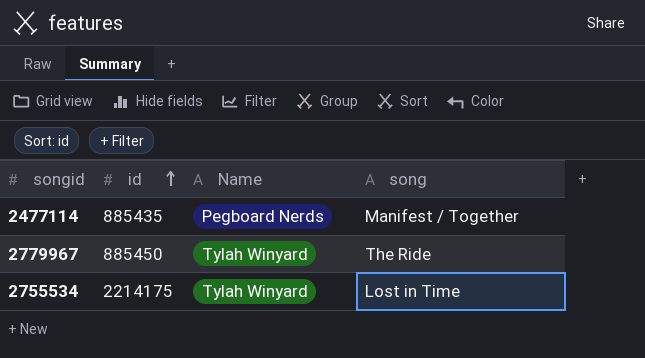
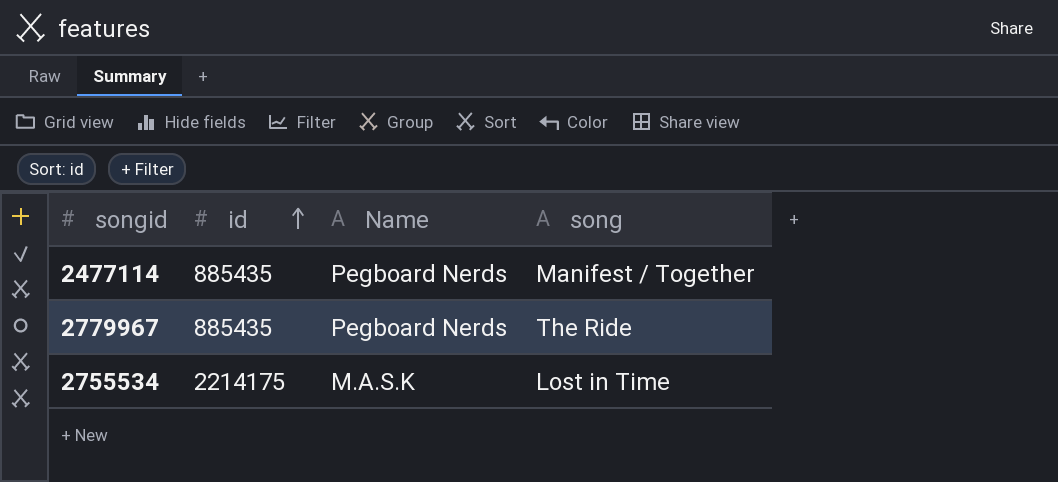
2779967 | id: 885450 -> 885435
2779967 | Name: Tylah Winyard -> Pegboard Nerds
2755534 | Name: Tylah Winyard -> M.A.S.K

